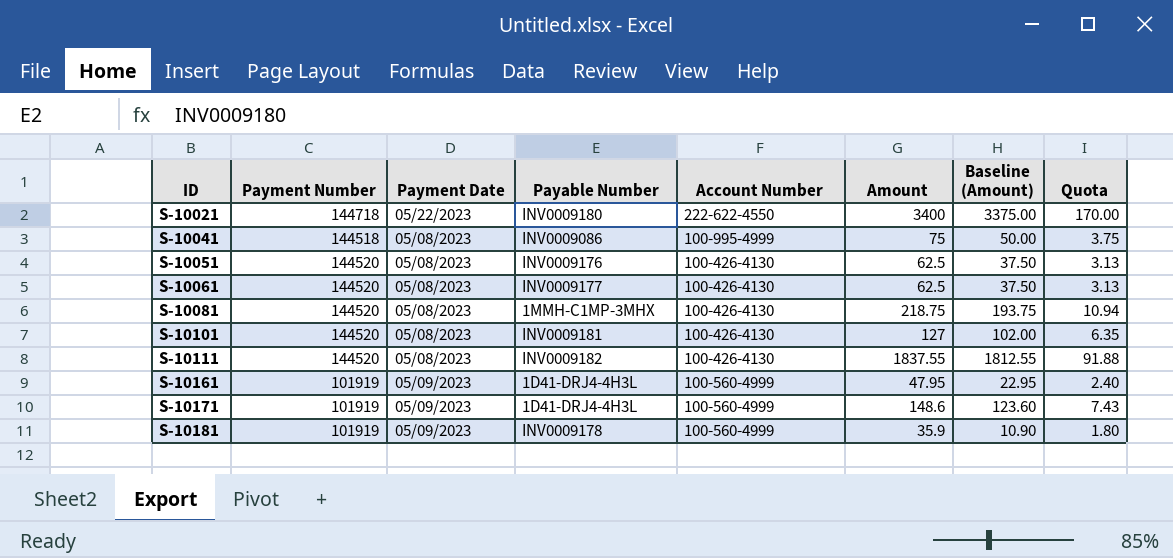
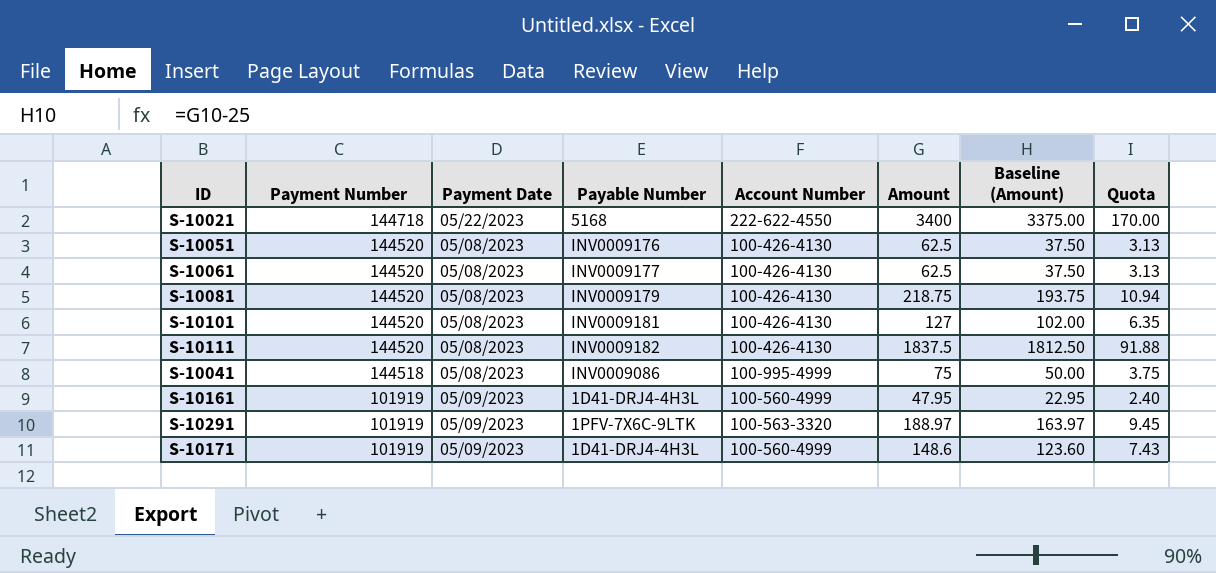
row order: ID ascending -> Payment Number descending
row S-10181: 101919 | 05/09/2023 | INV0009178 | 100-560-4999 | 35.9 | 10.90 | 1.80 -> none
S-10021 | Payable Number: INV0009180 -> 5168
S-10081 | Payable Number: 1MMH-C1MP-3MHX -> INV0009179
S-10111 | Amount: 1837.55 -> 1837.5
S-10111 | Baseline (Amount): 1812.55 -> 1812.50
row S-10291: none -> 101919 | 05/09/2023 | 1PFV-7X6C-9LTK | 100-563-3320 | 188.97 | 163.97 | 9.45

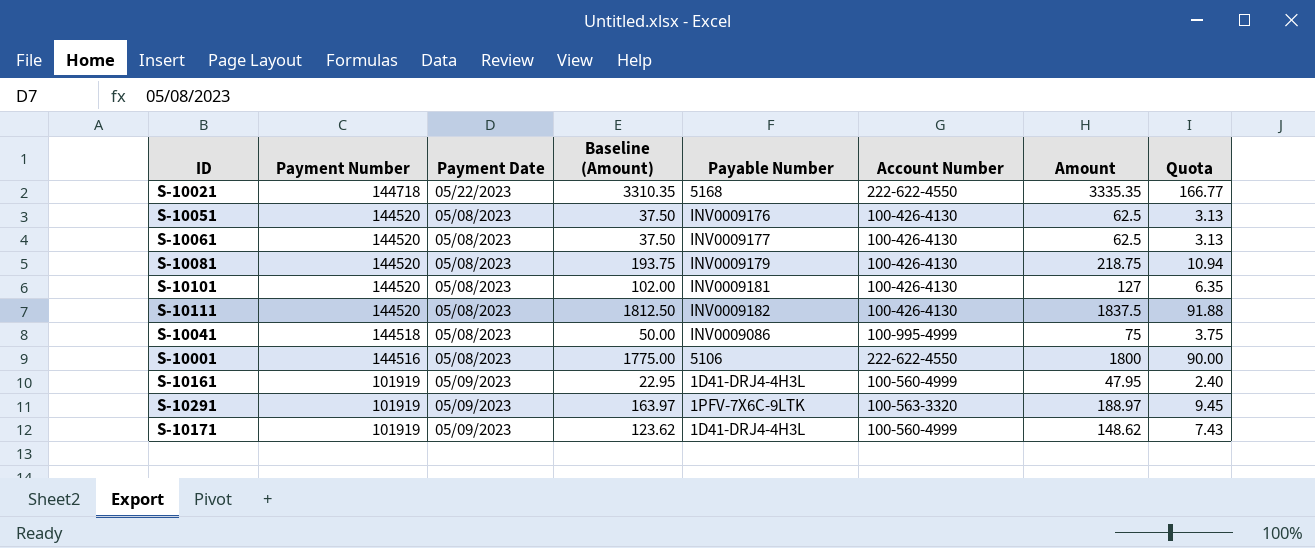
column Baseline (Amount) | position: 7 -> 4
S-10021 | Baseline (Amount): 3375.00 -> 3310.35
S-10021 | Amount: 3400 -> 3335.35
S-10021 | Quota: 170.00 -> 166.77
row S-10001: none -> 144516 | 05/08/2023 | 1775.00 | 5106 | 222-622-4550 | 1800 | 90.00
S-10171 | Baseline (Amount): 123.60 -> 123.62
S-10171 | Amount: 148.6 -> 148.62

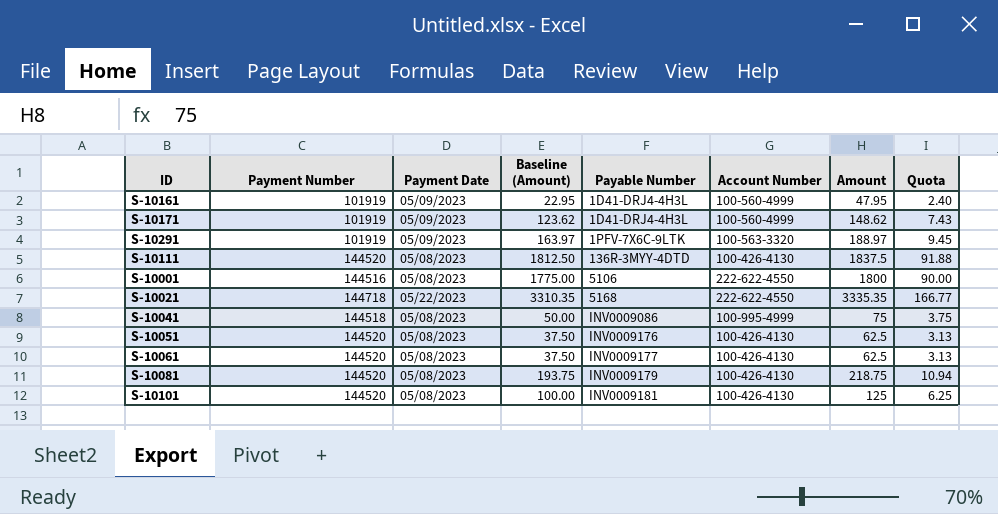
row order: Payment Number descending -> Payable Number ascending
S-10111 | Payable Number: INV0009182 -> 136R-3MYY-4DTD
S-10101 | Baseline (Amount): 102.00 -> 100.00
S-10101 | Amount: 127 -> 125
S-10101 | Quota: 6.35 -> 6.25

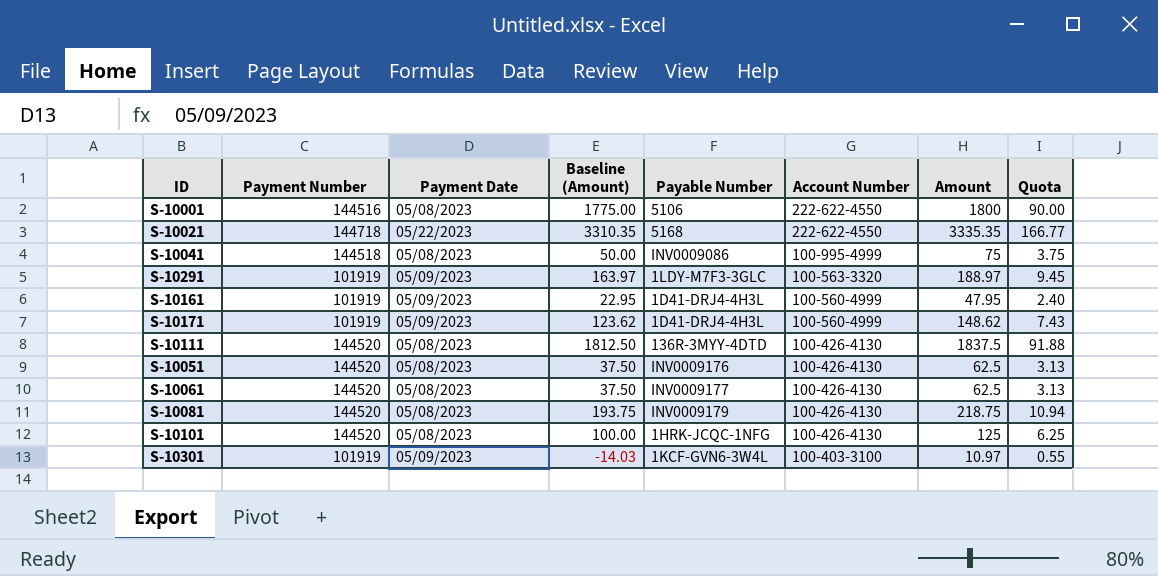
row order: Payable Number ascending -> Account Number descending
S-10291 | Payable Number: 1PFV-7X6C-9LTK -> 1LDY-M7F3-3GLC
S-10101 | Payable Number: INV0009181 -> 1HRK-JCQC-1NFG
row S-10301: none -> 101919 | 05/09/2023 | -14.03 | 1KCF-GVN6-3W4L | 100-403-3100 | 10.97 | 0.55

